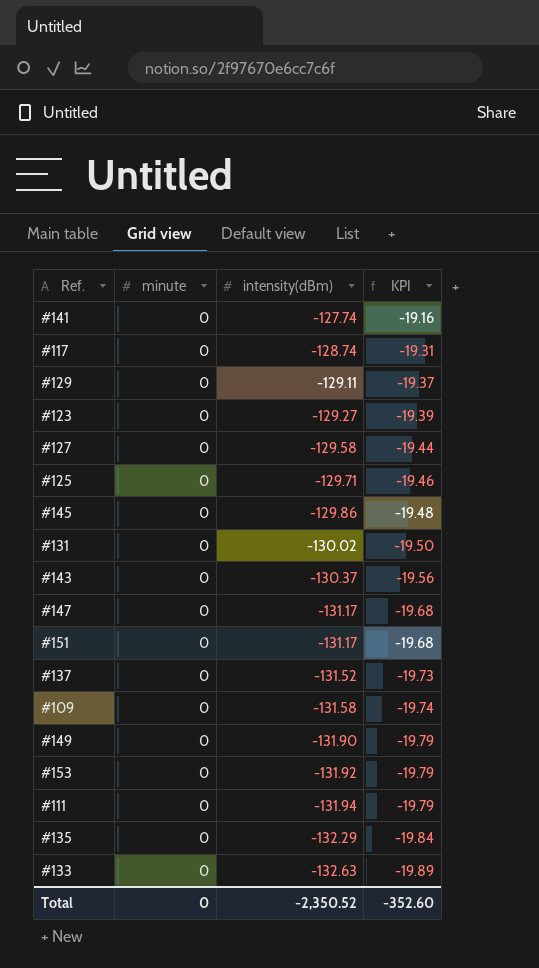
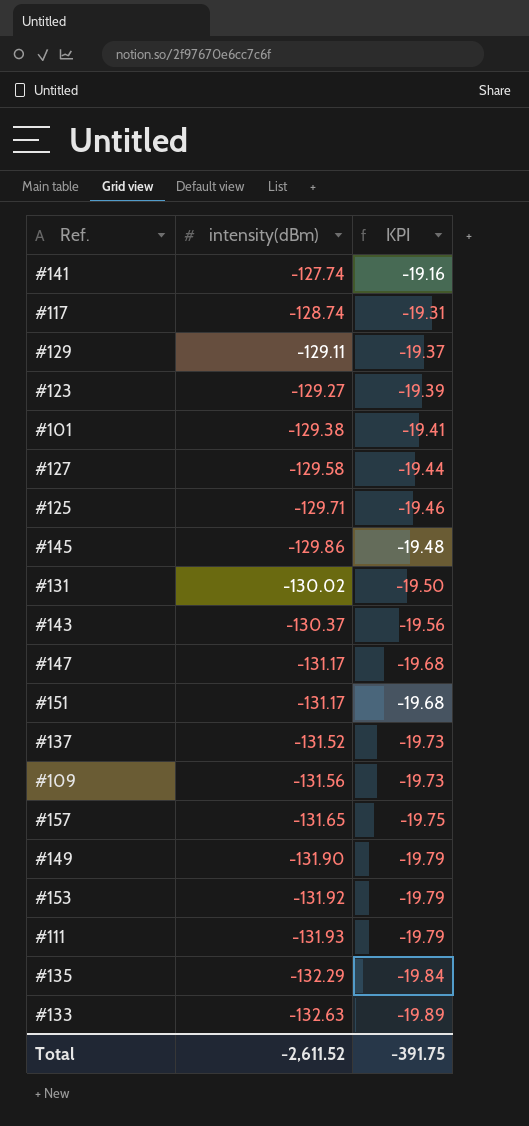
column minute | position: 2 -> none
row #101: none -> -129.38 | -19.41
#109 | intensity(dBm): -131.58 -> -131.56
#109 | KPI: -19.74 -> -19.73
row #157: none -> -131.65 | -19.75
#111 | intensity(dBm): -131.94 -> -131.93
Total | intensity(dBm): -2,350.52 -> -2,611.52
Total | KPI: -352.60 -> -391.75

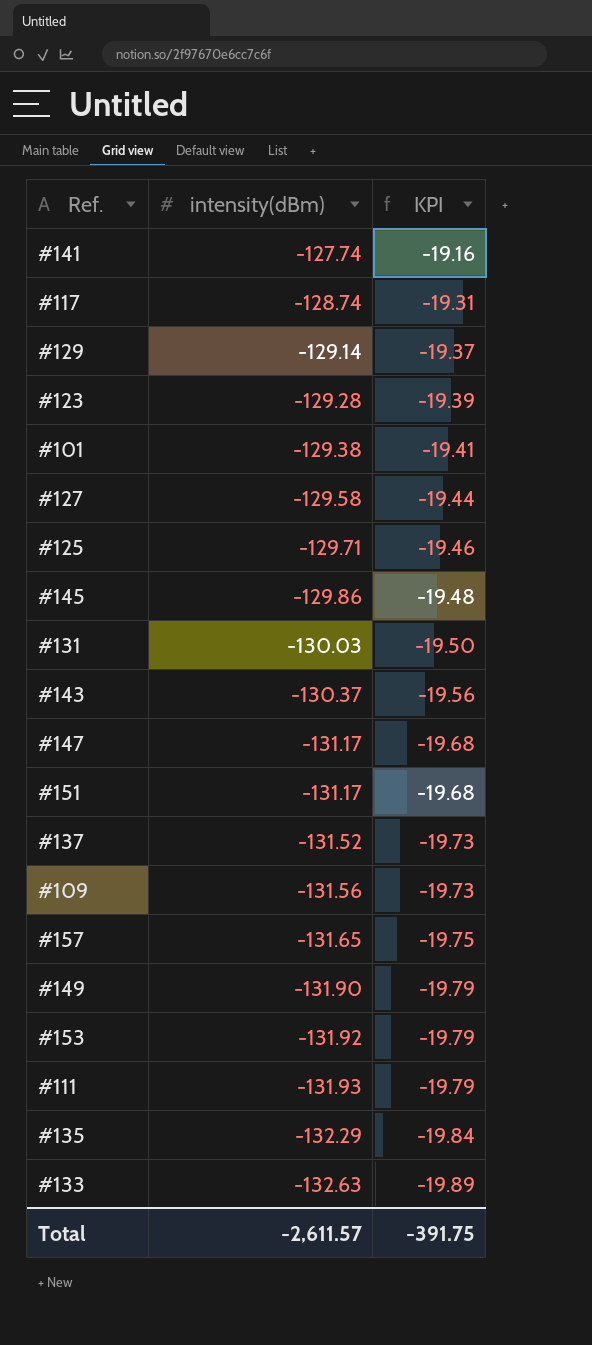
#129 | intensity(dBm): -129.11 -> -129.14
#123 | intensity(dBm): -129.27 -> -129.28
#131 | intensity(dBm): -130.02 -> -130.03
Total | intensity(dBm): -2,611.52 -> -2,611.57

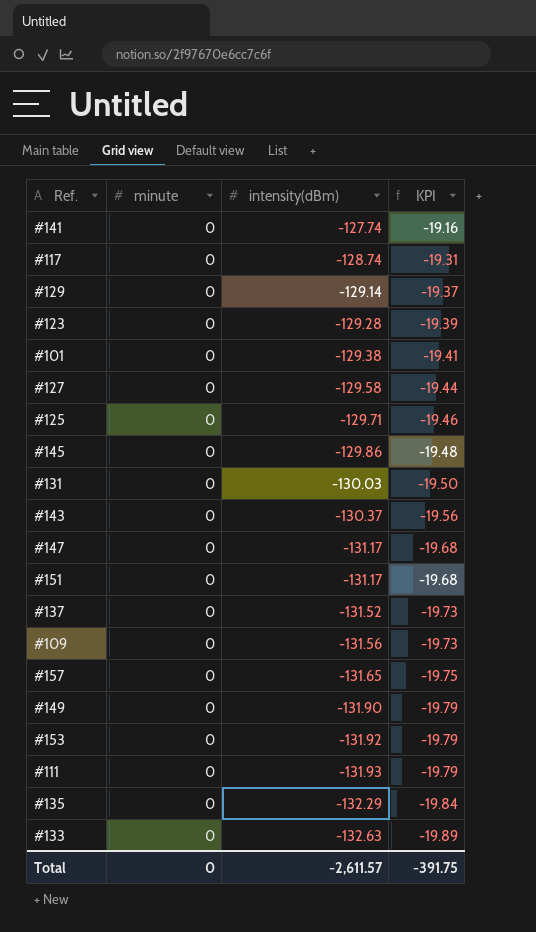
column minute | position: none -> 2

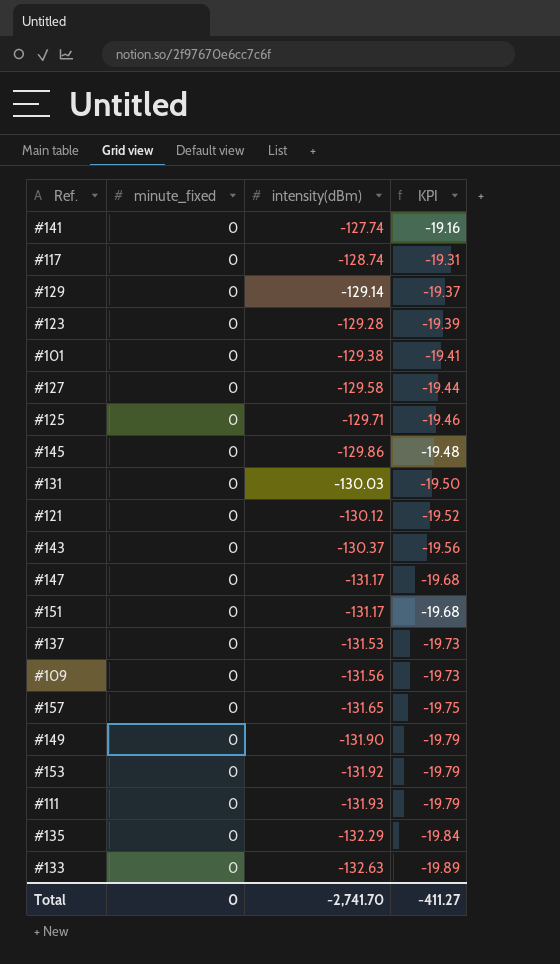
column name: minute -> minute_fixed
row #121: none -> 0 | -130.12 | -19.52
#137 | intensity(dBm): -131.52 -> -131.53
Total | intensity(dBm): -2,611.57 -> -2,741.70
Total | KPI: -391.75 -> -411.27

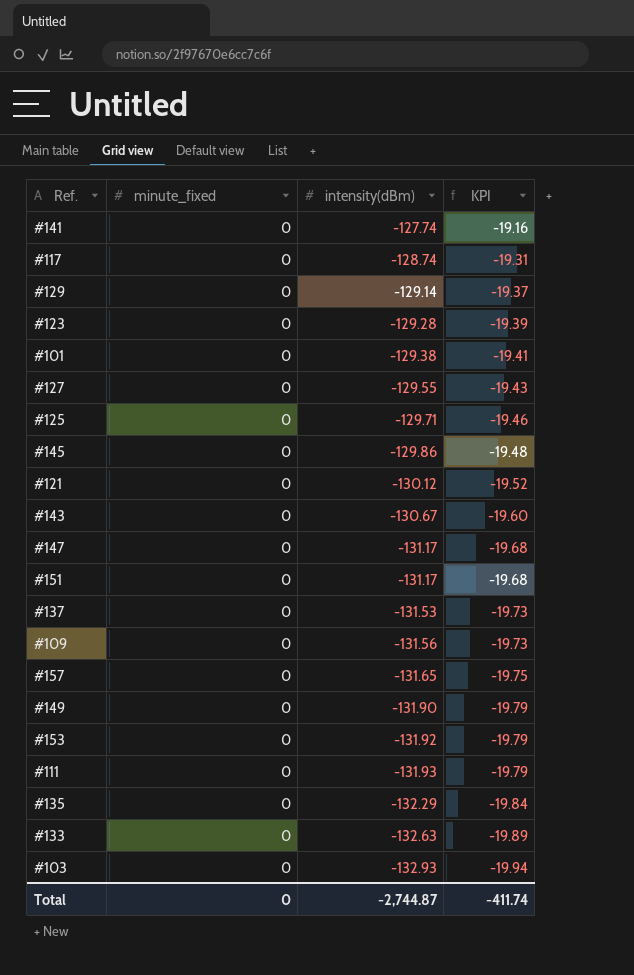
row #131: 0 | -130.03 | -19.50 -> none
#127 | intensity(dBm): -129.58 -> -129.55
#127 | KPI: -19.44 -> -19.43
#143 | intensity(dBm): -130.37 -> -130.67
#143 | KPI: -19.56 -> -19.60
row #103: none -> 0 | -132.93 | -19.94
Total | intensity(dBm): -2,741.70 -> -2,744.87
Total | KPI: -411.27 -> -411.74

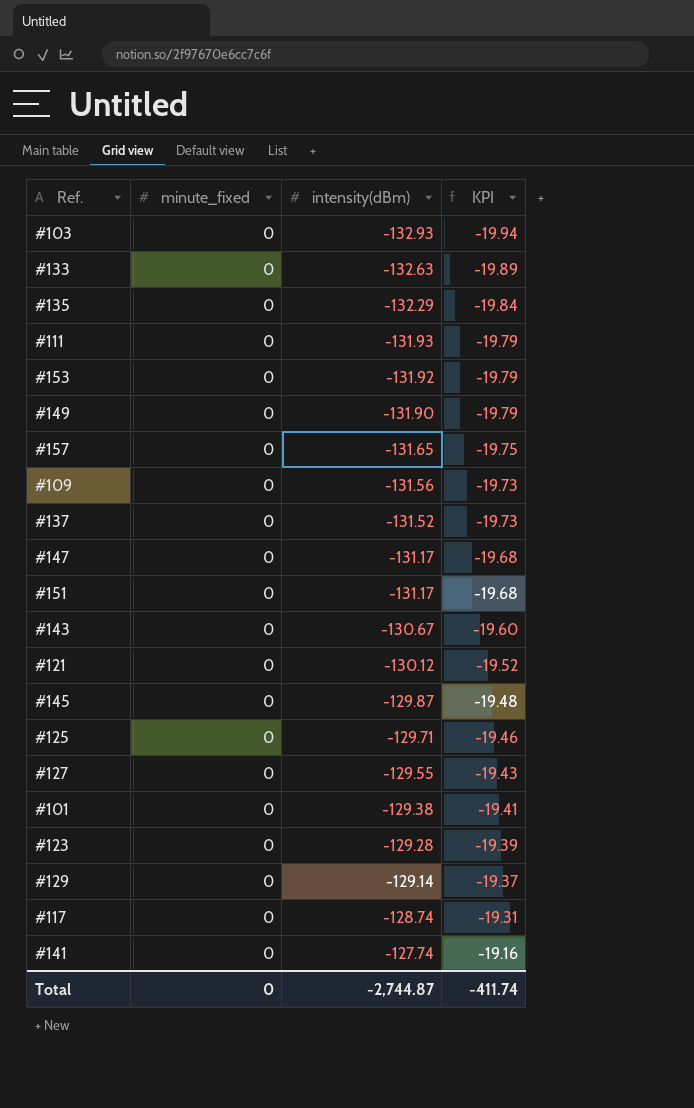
row order: intensity(dBm) descending -> intensity(dBm) ascending
#137 | intensity(dBm): -131.53 -> -131.52
#145 | intensity(dBm): -129.86 -> -129.87

